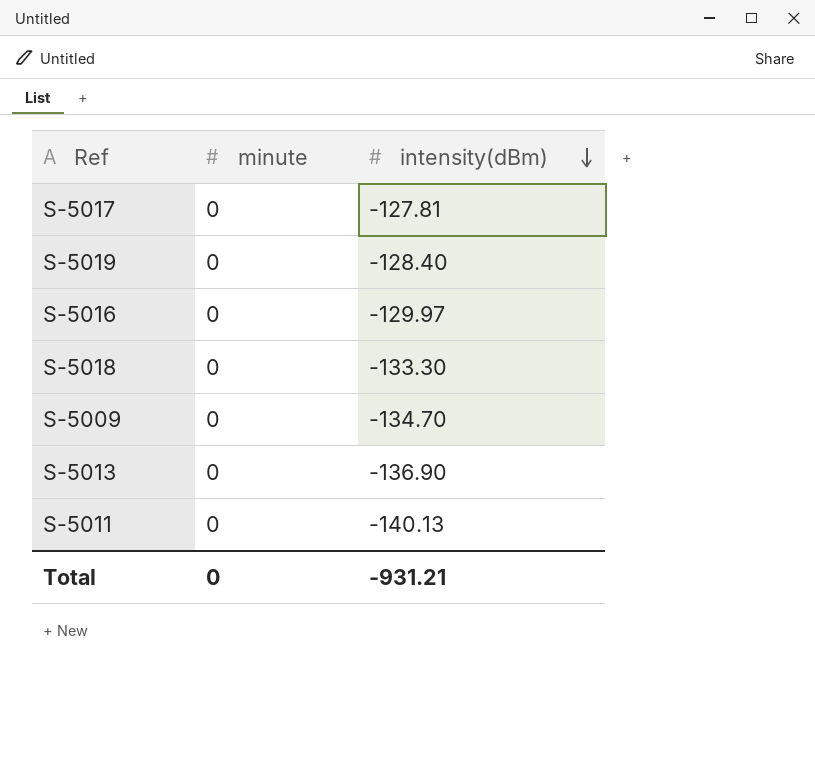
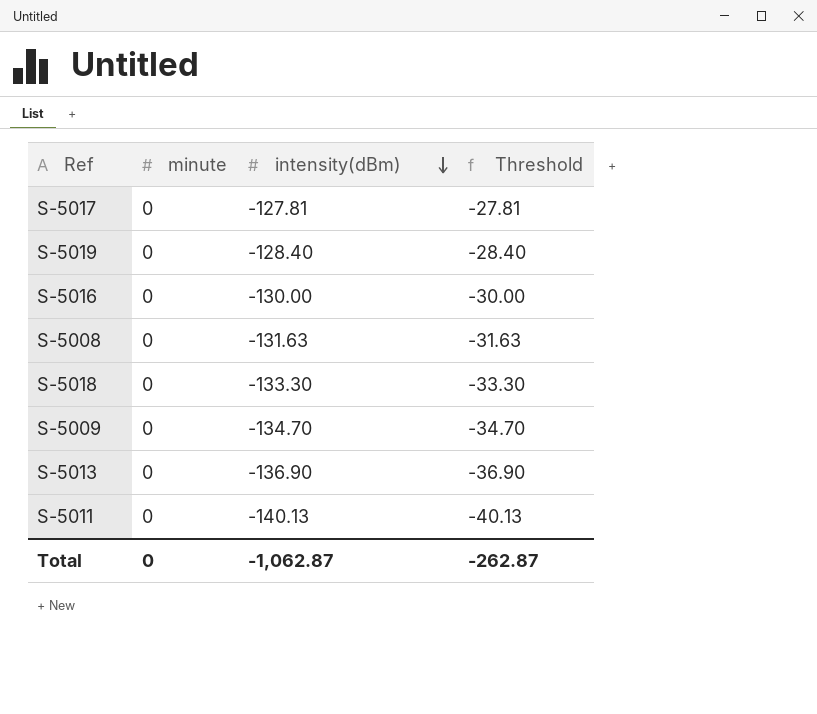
column Threshold | formula: none -> [intensity(dBm)] + 100
S-5016 | intensity(dBm): -129.97 -> -130.00
row S-5008: none -> 0 | -131.63 | -31.63
Total | intensity(dBm): -931.21 -> -1,062.87

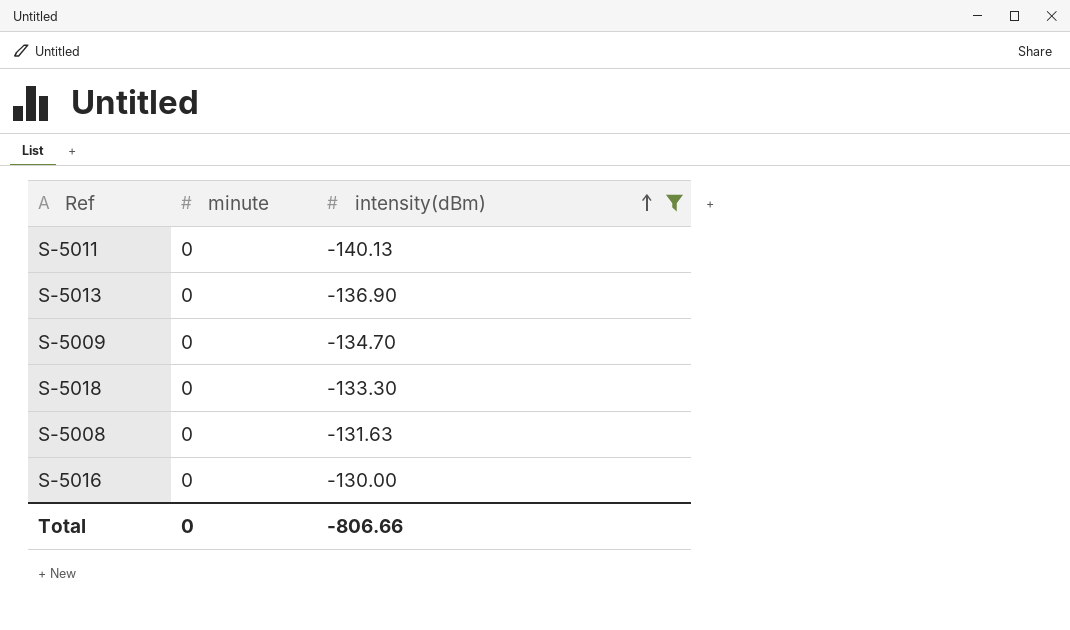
filter: none -> intensity(dBm) <= -130.00
row order: intensity(dBm) descending -> intensity(dBm) ascending
column Threshold | formula: [intensity(dBm)] + 100 -> none
Total | intensity(dBm): -1,062.87 -> -806.66

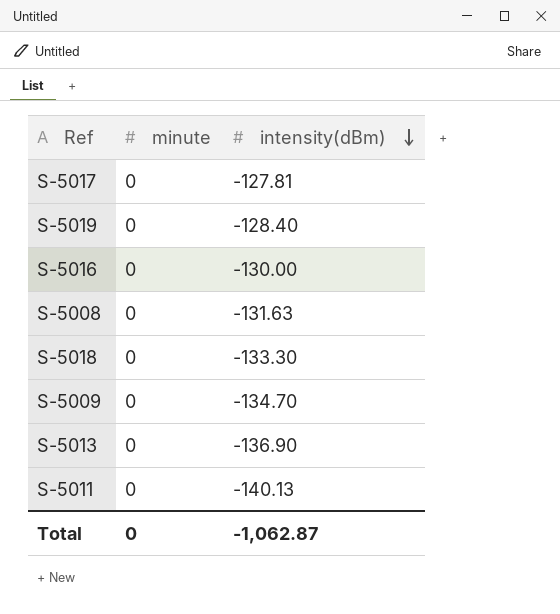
filter: intensity(dBm) <= -130.00 -> none
row order: intensity(dBm) ascending -> intensity(dBm) descending
Total | intensity(dBm): -806.66 -> -1,062.87

